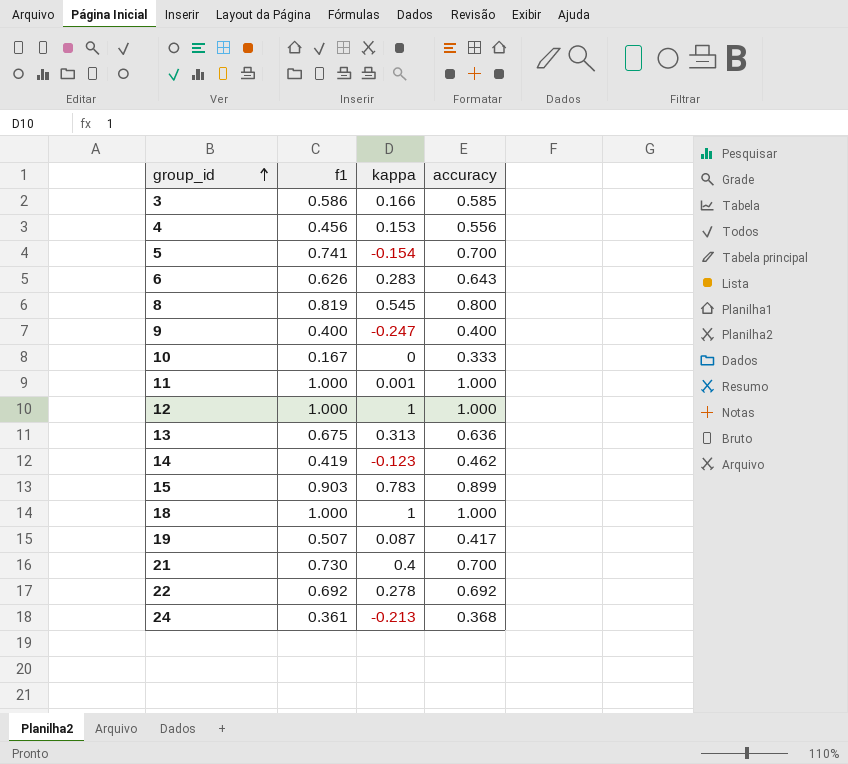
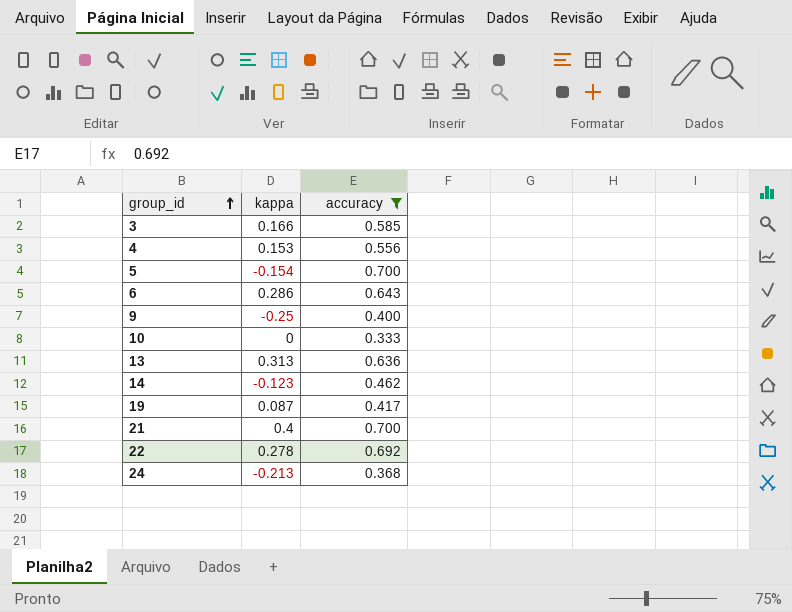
filter: none -> accuracy <= 0.700
column f1 | position: 2 -> none
6 | kappa: 0.283 -> 0.286
9 | kappa: -0.247 -> -0.25

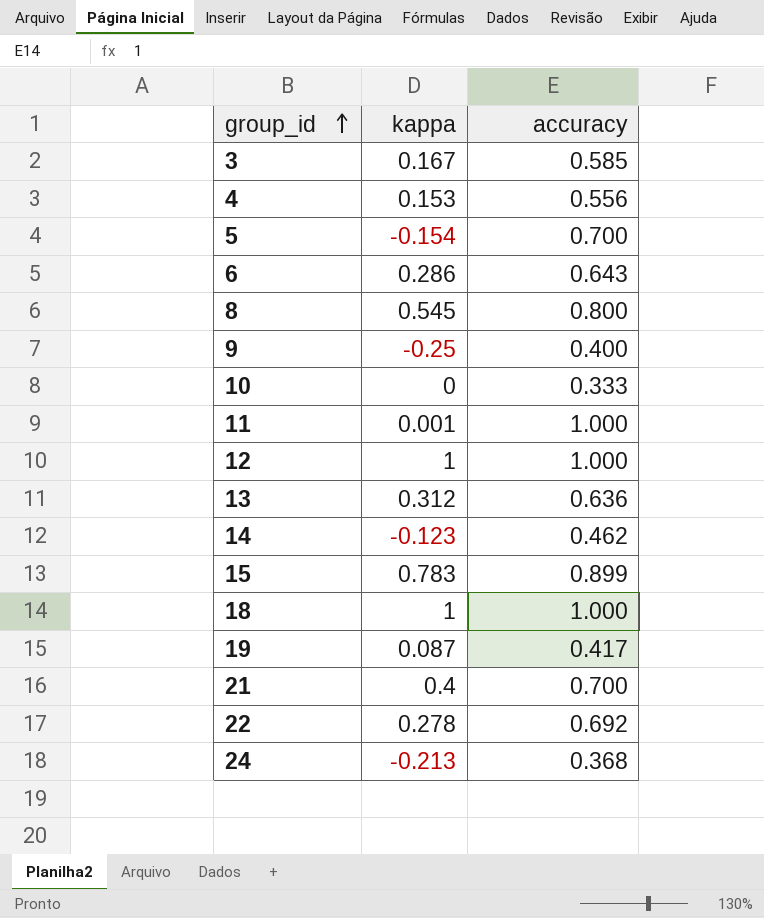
filter: accuracy <= 0.700 -> none
3 | kappa: 0.166 -> 0.167
13 | kappa: 0.313 -> 0.312

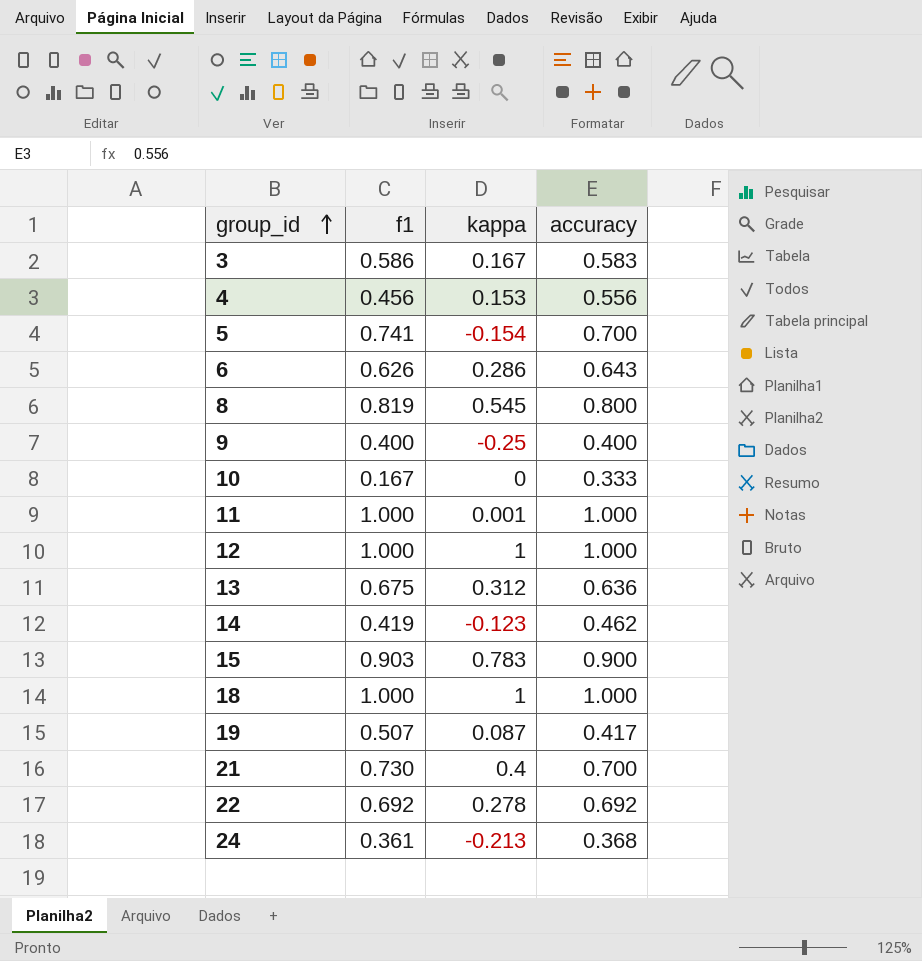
column f1 | position: none -> 2
3 | accuracy: 0.585 -> 0.583
15 | accuracy: 0.899 -> 0.900

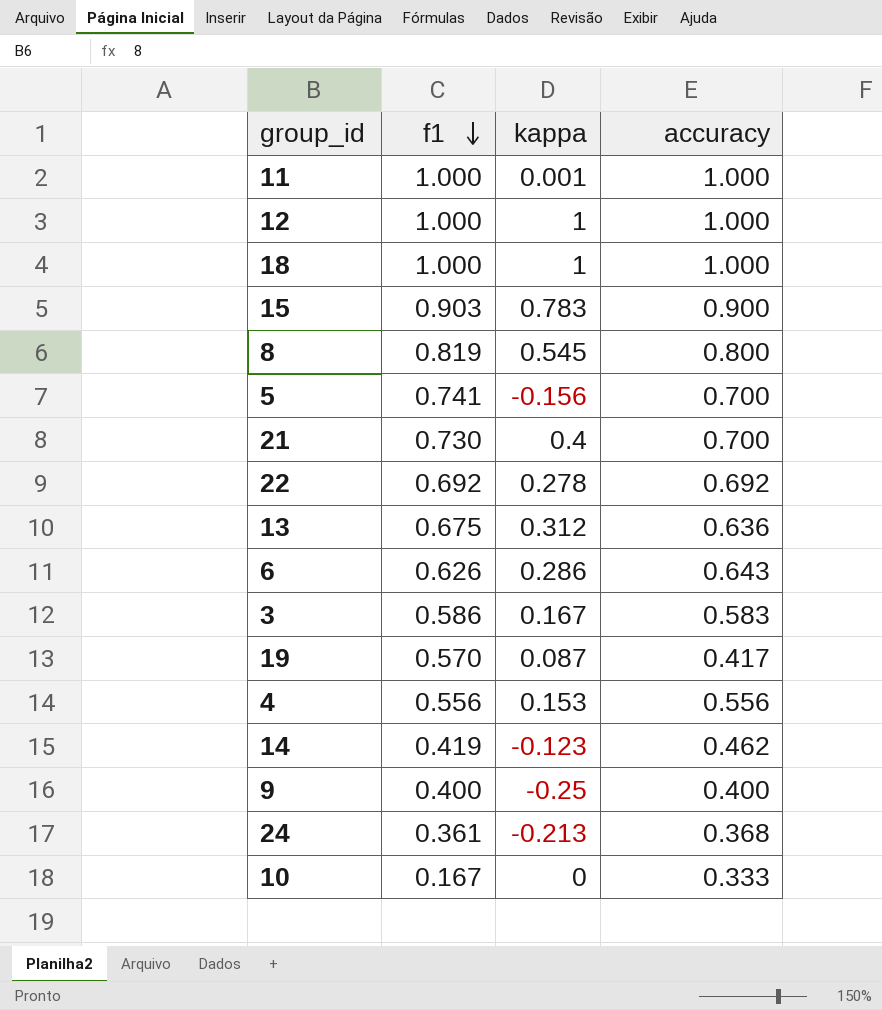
row order: group_id ascending -> f1 descending
5 | kappa: -0.154 -> -0.156
19 | f1: 0.507 -> 0.570
4 | f1: 0.456 -> 0.556

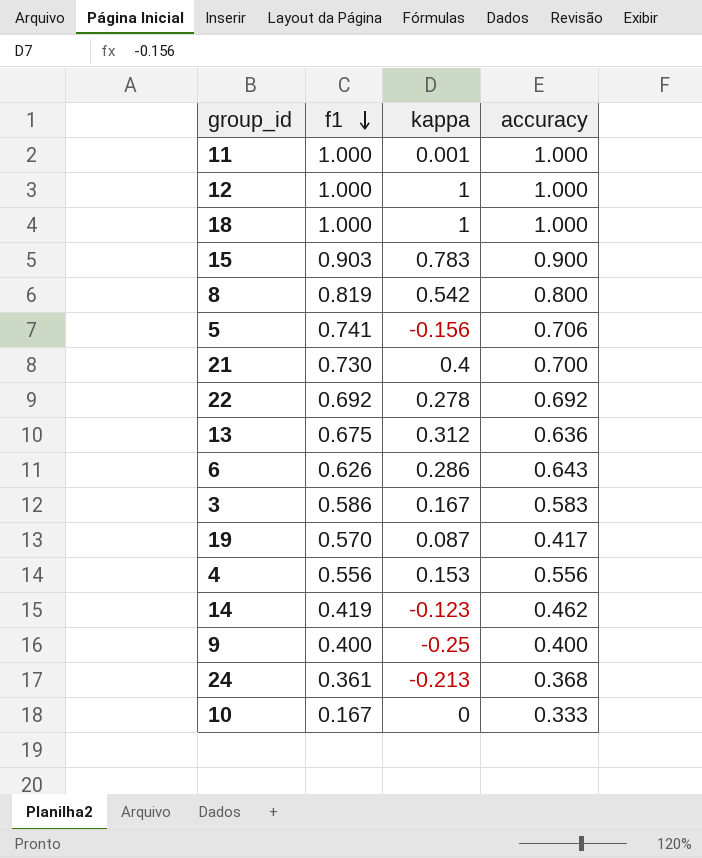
8 | kappa: 0.545 -> 0.542
5 | accuracy: 0.700 -> 0.706

